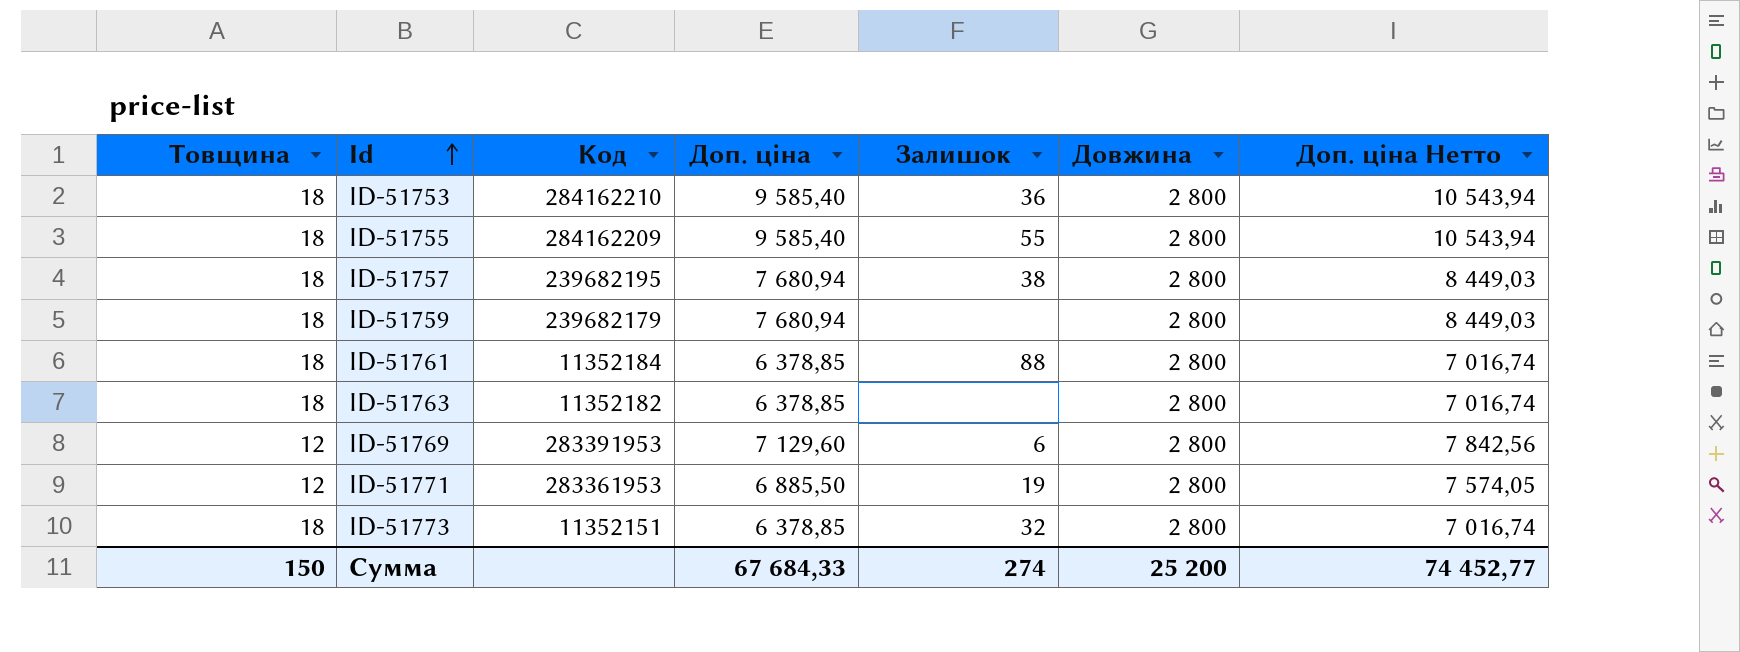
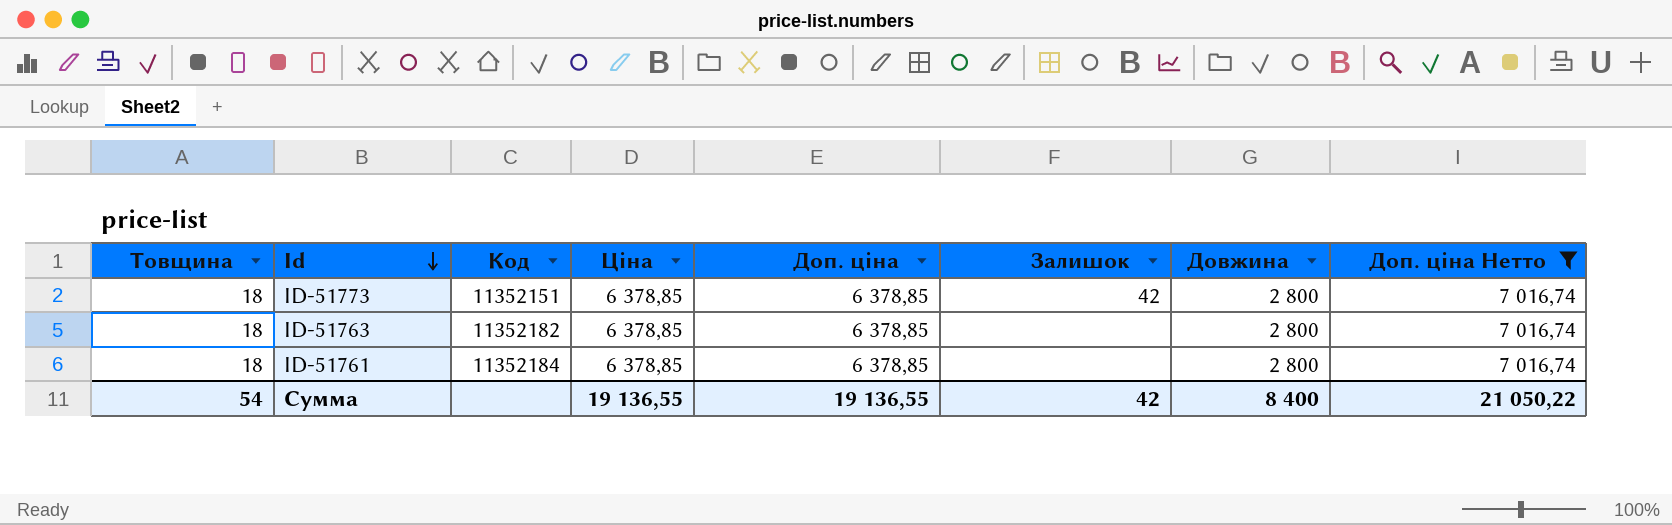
filter: none -> Доп. ціна Нетто = 7 016,74
row order: Id ascending -> Id descending
column Ціна | position: none -> 4
ID-51773 | Залишок: 32 -> 42
ID-51761 | Залишок: 88 -> none
Сумма | Товщина: 150 -> 54
Сумма | Доп. ціна: 67 684,33 -> 19 136,55
Сумма | Залишок: 274 -> 42
Сумма | Довжина: 25 200 -> 8 400
Сумма | Доп. ціна Нетто: 74 452,77 -> 21 050,22

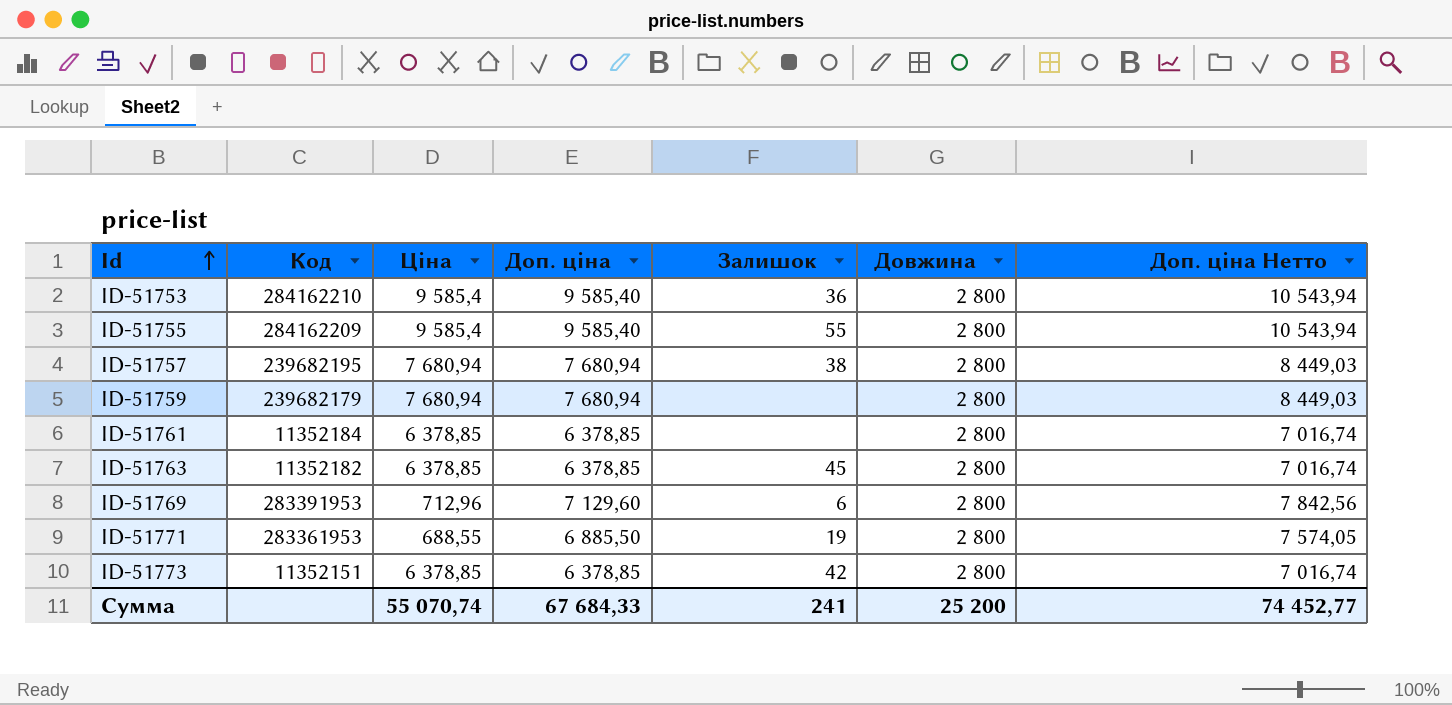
filter: Доп. ціна Нетто = 7 016,74 -> none
row order: Id descending -> Id ascending
column Товщина | position: 1 -> none
ID-51763 | Залишок: none -> 45
Сумма | Ціна: 19 136,55 -> 55 070,74
Сумма | Доп. ціна: 19 136,55 -> 67 684,33
Сумма | Залишок: 42 -> 241
Сумма | Довжина: 8 400 -> 25 200
Сумма | Доп. ціна Нетто: 21 050,22 -> 74 452,77

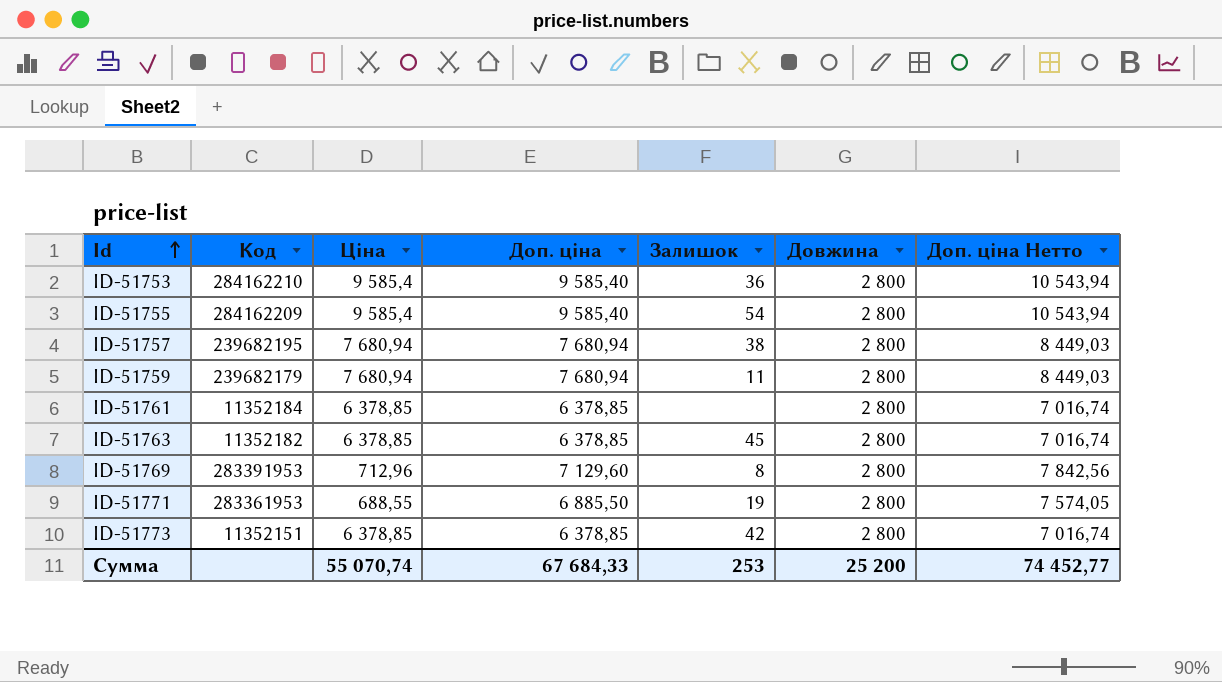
ID-51755 | Залишок: 55 -> 54
ID-51759 | Залишок: none -> 11
ID-51769 | Залишок: 6 -> 8
Сумма | Залишок: 241 -> 253

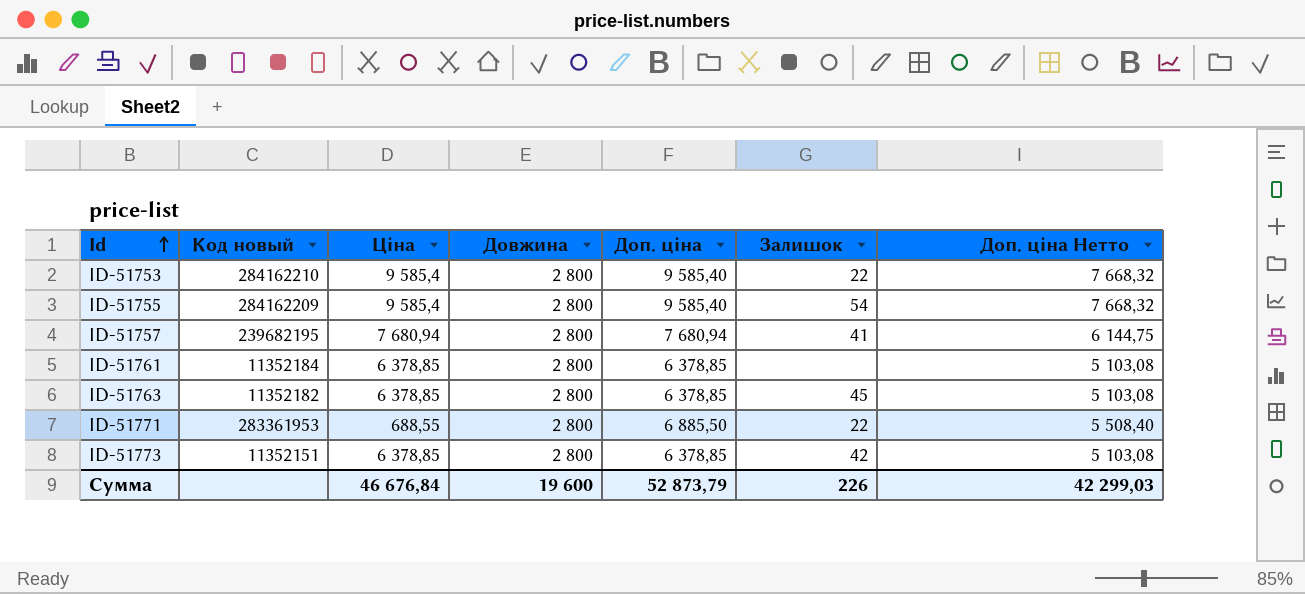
column name: Код -> Код новый
column Довжина | position: 6 -> 4
column Доп. ціна Нетто | formula: [Доп. ціна] * 1,1 -> [Доп. ціна] * 0,8
row ID-51759: 239682179 | 7 680,94 | 7 680,94 | 11 | 2 800 | 8 449,03 -> none
row ID-51769: 283391953 | 712,96 | 7 129,60 | 8 | 2 800 | 7 842,56 -> none
ID-51753 | Залишок: 36 -> 22
ID-51757 | Залишок: 38 -> 41
ID-51771 | Залишок: 19 -> 22
Сумма | Ціна: 55 070,74 -> 46 676,84
Сумма | Довжина: 25 200 -> 19 600
Сумма | Доп. ціна: 67 684,33 -> 52 873,79
Сумма | Залишок: 253 -> 226
Сумма | Доп. ціна Нетто: 74 452,77 -> 42 299,03

